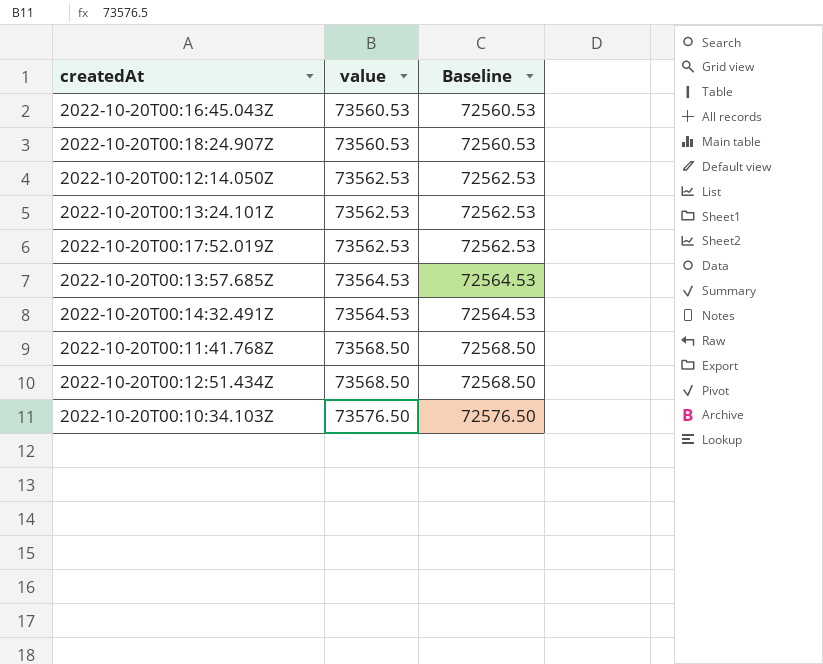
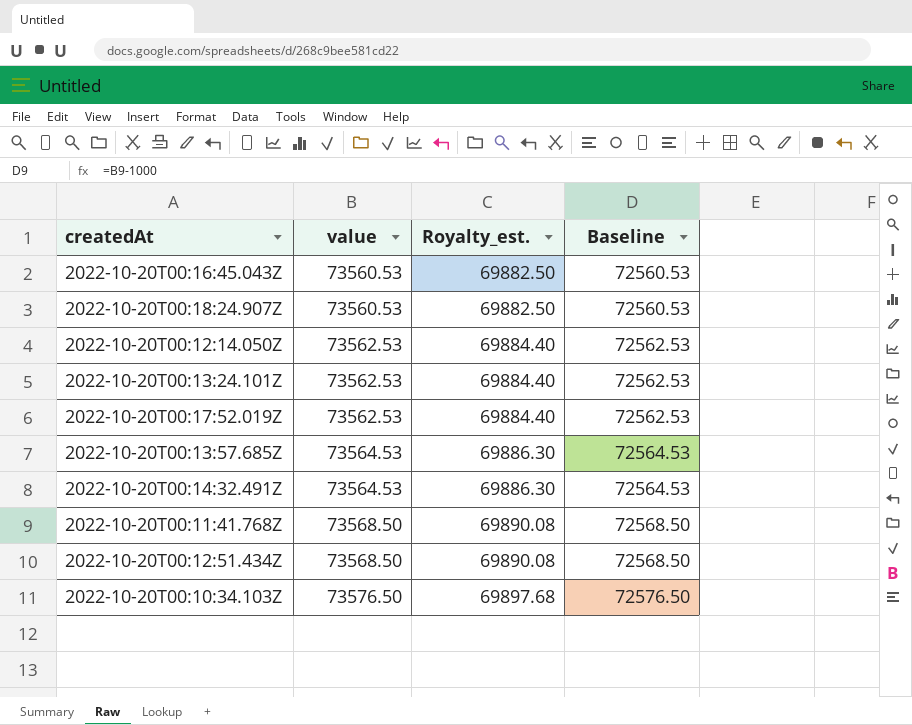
column Royalty_est. | formula: none -> [value] * 0.95

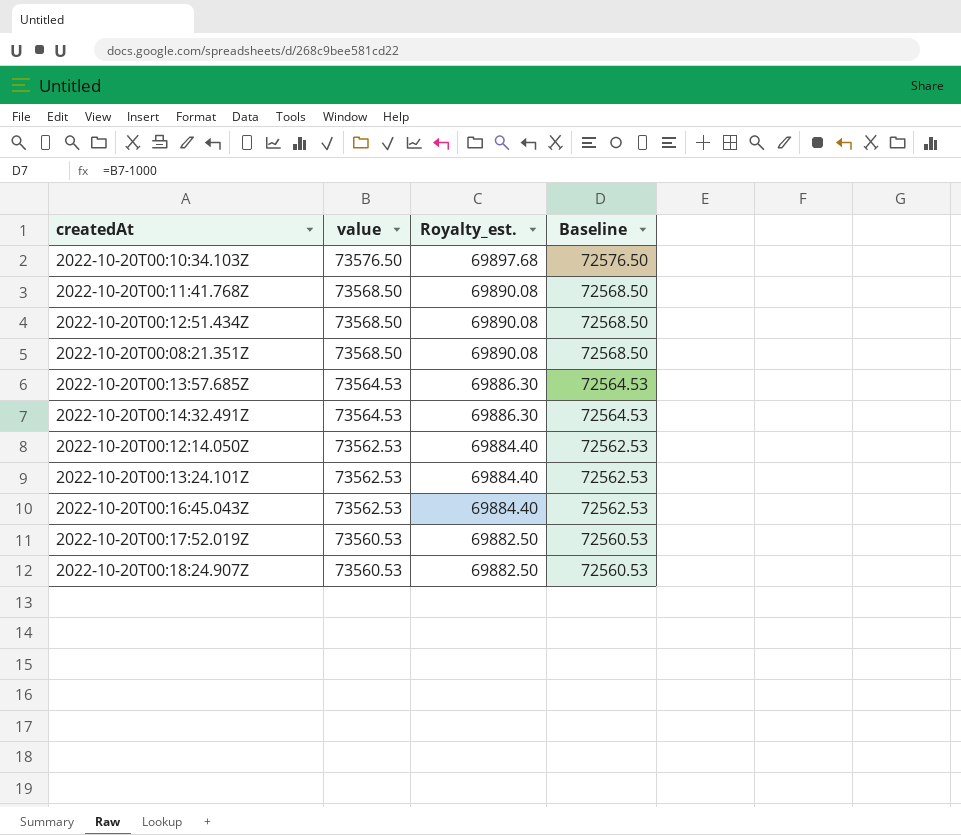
row order: value ascending -> value descending
row 2022-10-20T00:08:21.351Z: none -> 73568.50 | 69890.08 | 72568.50
2022-10-20T00:16:45.043Z | value: 73560.53 -> 73562.53
2022-10-20T00:16:45.043Z | Royalty_est.: 69882.50 -> 69884.40
2022-10-20T00:16:45.043Z | Baseline: 72560.53 -> 72562.53
2022-10-20T00:17:52.019Z | value: 73562.53 -> 73560.53
2022-10-20T00:17:52.019Z | Royalty_est.: 69884.40 -> 69882.50
2022-10-20T00:17:52.019Z | Baseline: 72562.53 -> 72560.53

